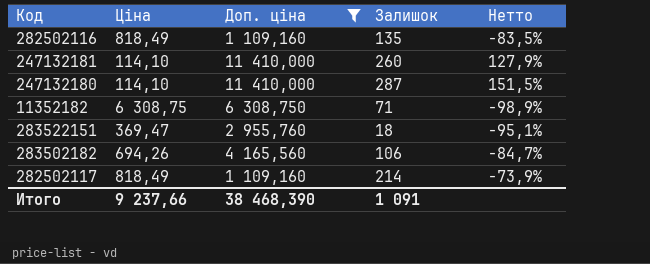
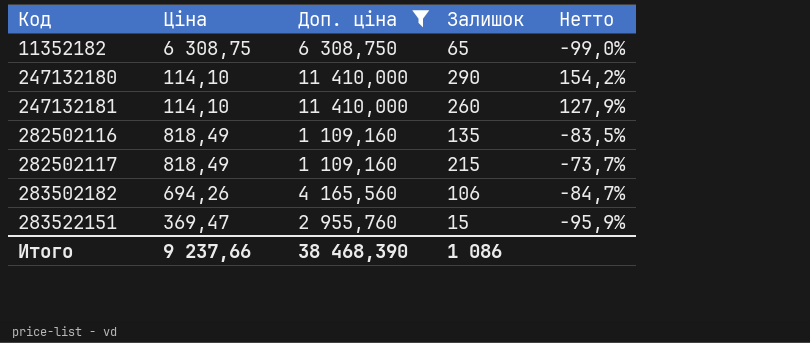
row order: none -> Код ascending
11352182 | Залишок: 71 -> 65
11352182 | Нетто: -98,9% -> -99,0%
247132180 | Залишок: 287 -> 290
247132180 | Нетто: 151,5% -> 154,2%
282502117 | Залишок: 214 -> 215
282502117 | Нетто: -73,9% -> -73,7%
283522151 | Залишок: 18 -> 15
283522151 | Нетто: -95,1% -> -95,9%
Итого | Залишок: 1 091 -> 1 086

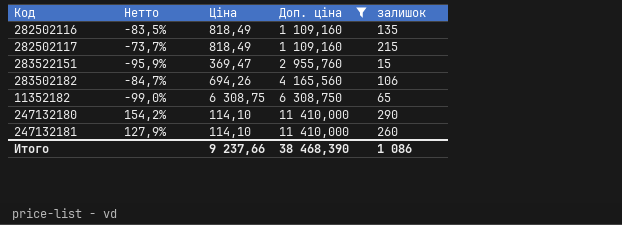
row order: Код ascending -> Доп. ціна ascending
column Нетто | position: 5 -> 2
column name: Залишок -> залишок

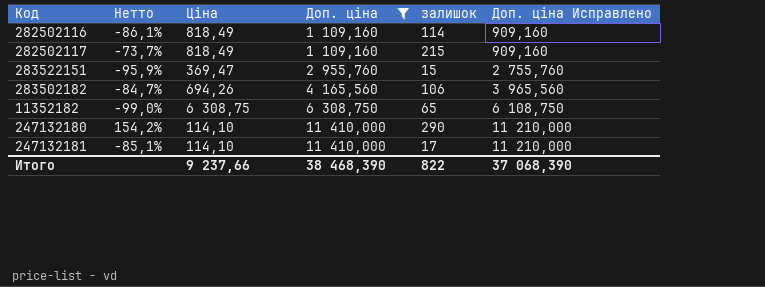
column Доп. ціна Исправлено | formula: none -> [Доп. ціна] - 200
282502116 | Нетто: -83,5% -> -86,1%
282502116 | залишок: 135 -> 114
247132181 | Нетто: 127,9% -> -85,1%
247132181 | залишок: 260 -> 17
Итого | залишок: 1 086 -> 822

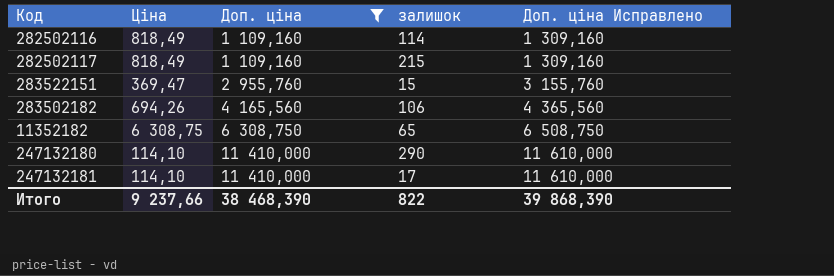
column Нетто | formula: ([залишок] - [Ціна]) / [Ціна] -> none
column Доп. ціна Исправлено | formula: [Доп. ціна] - 200 -> [Доп. ціна] + 200
Итого | Доп. ціна Исправлено: 37 068,390 -> 39 868,390

